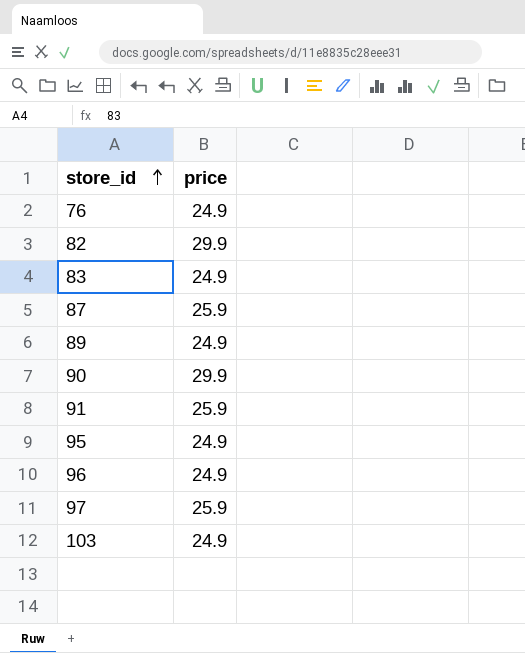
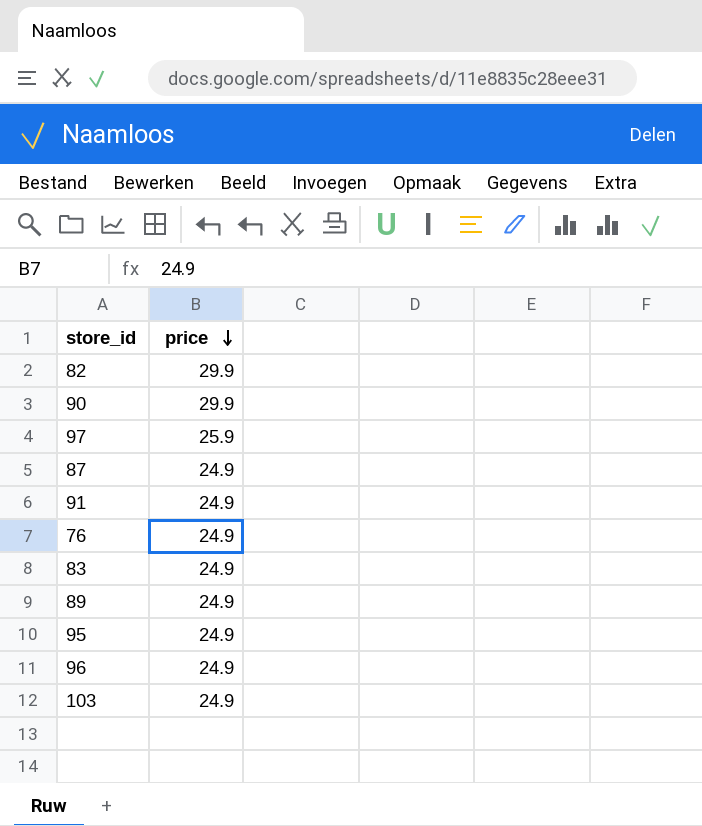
row order: store_id ascending -> price descending
87 | price: 25.9 -> 24.9
91 | price: 25.9 -> 24.9

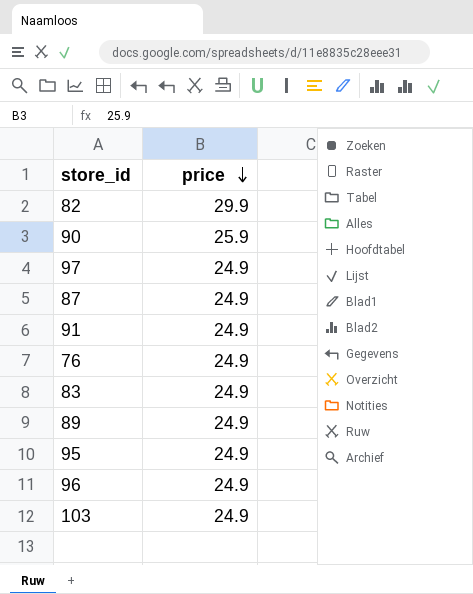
90 | price: 29.9 -> 25.9
97 | price: 25.9 -> 24.9

